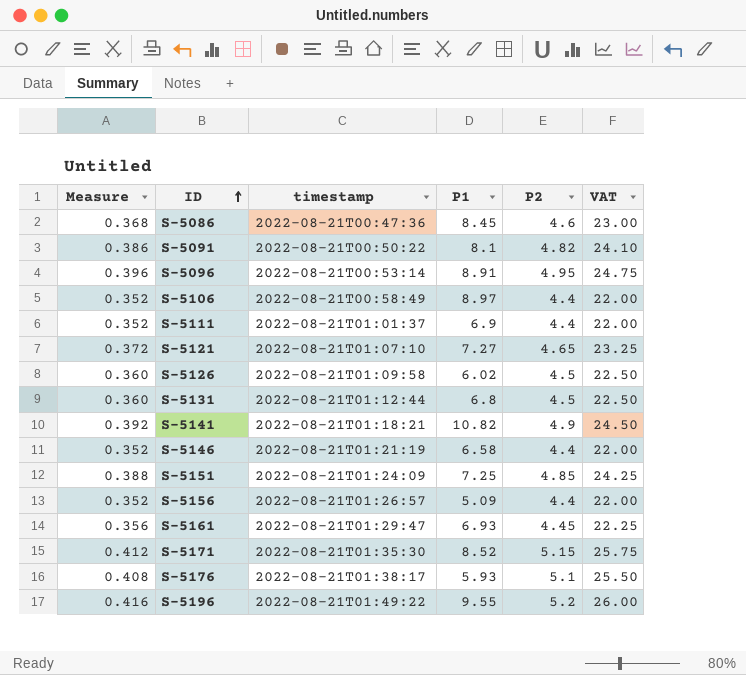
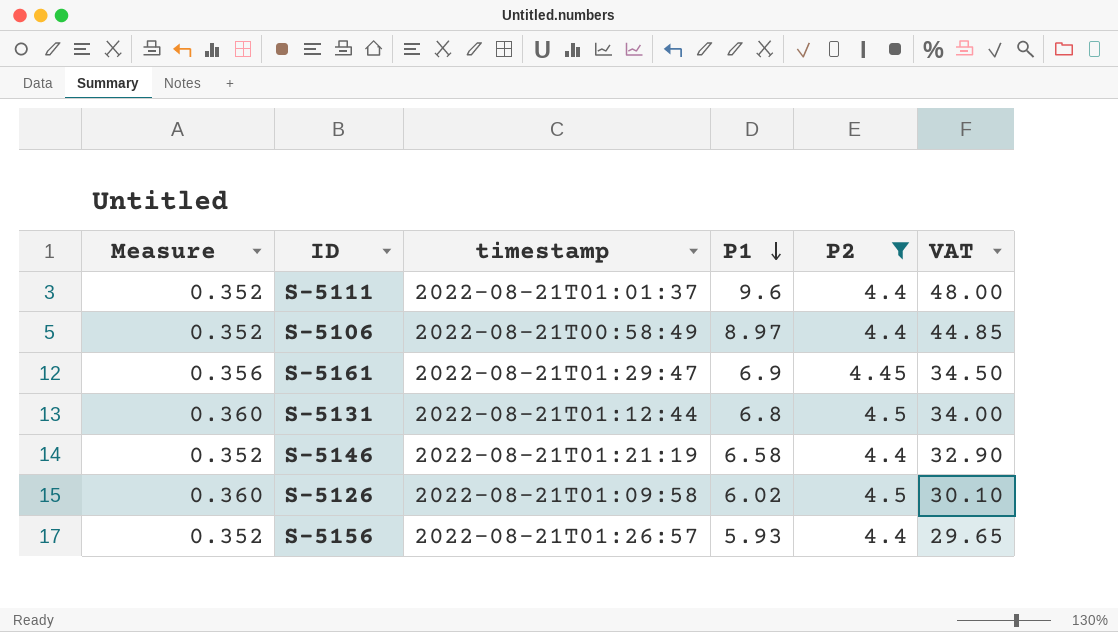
filter: none -> P2 <= 4.5
row order: ID ascending -> P1 descending
column VAT | formula: [P2] * 5 -> [P1] * 5
S-5111 | P1: 6.9 -> 9.6
S-5161 | P1: 6.93 -> 6.9
S-5156 | P1: 5.09 -> 5.93

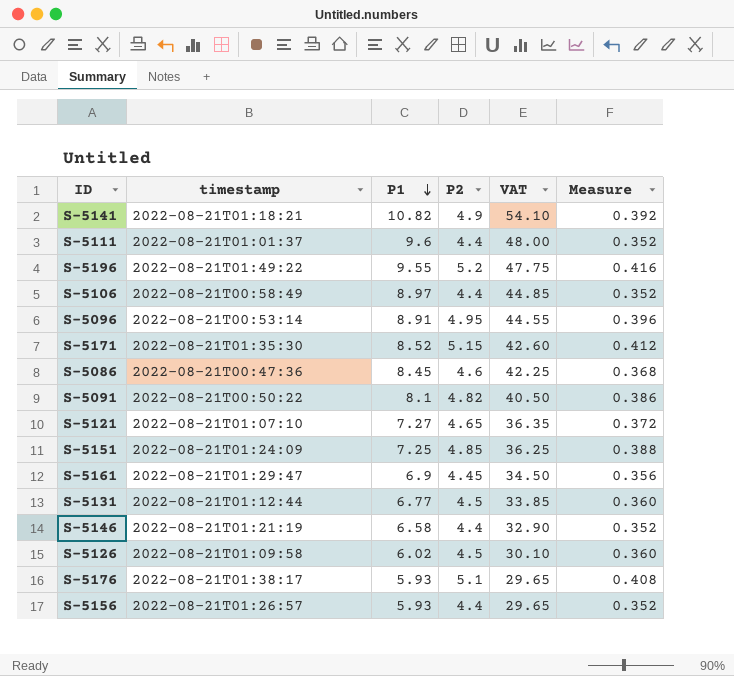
filter: P2 <= 4.5 -> none
column Measure | position: 1 -> 6
S-5131 | P1: 6.8 -> 6.77
S-5131 | VAT: 34.00 -> 33.85

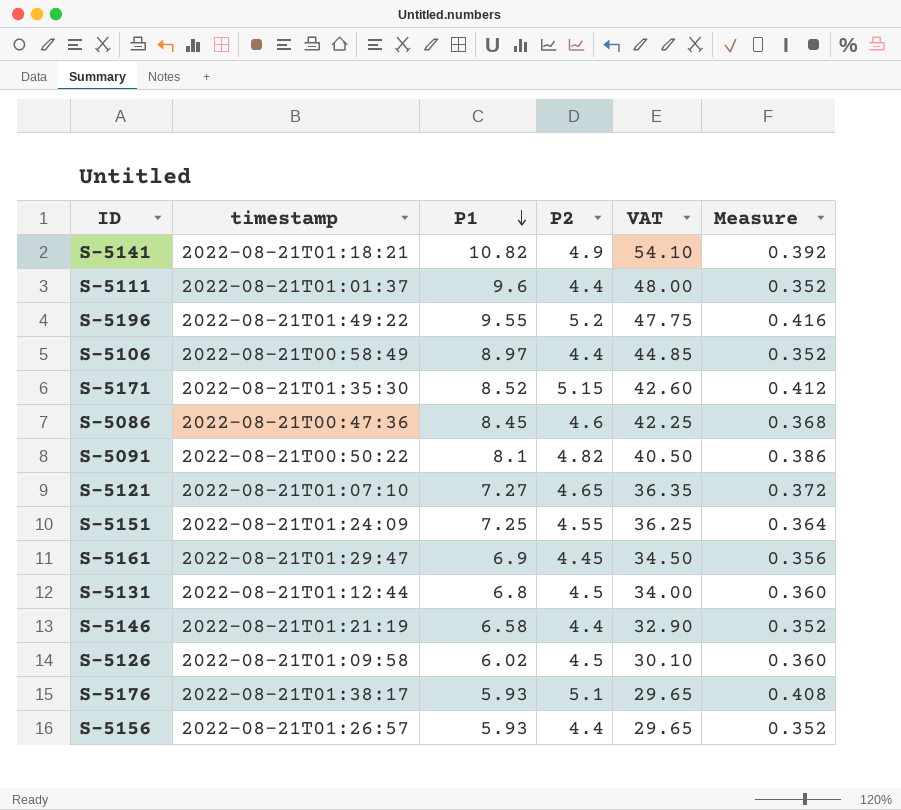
row S-5096: 2022-08-21T00:53:14 | 8.91 | 4.95 | 44.55 | 0.396 -> none
S-5151 | P2: 4.85 -> 4.55
S-5151 | Measure: 0.388 -> 0.364
S-5131 | P1: 6.77 -> 6.8
S-5131 | VAT: 33.85 -> 34.00

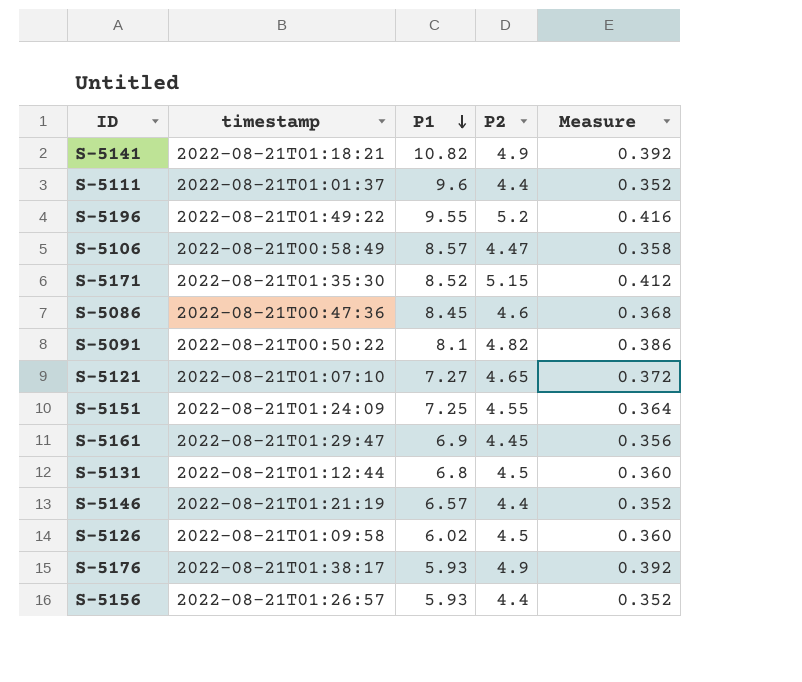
column VAT | formula: [P1] * 5 -> none
S-5106 | P1: 8.97 -> 8.57
S-5106 | P2: 4.4 -> 4.47
S-5106 | Measure: 0.352 -> 0.358
S-5146 | P1: 6.58 -> 6.57
S-5176 | P2: 5.1 -> 4.9
S-5176 | Measure: 0.408 -> 0.392

